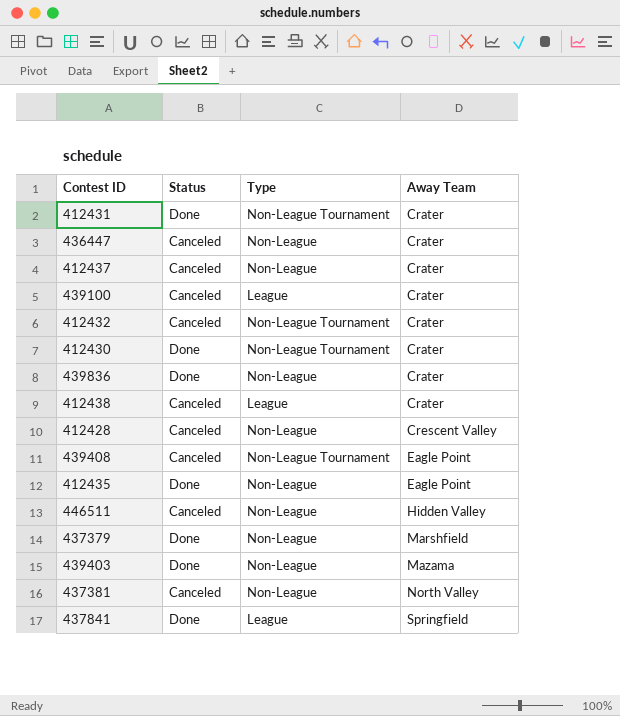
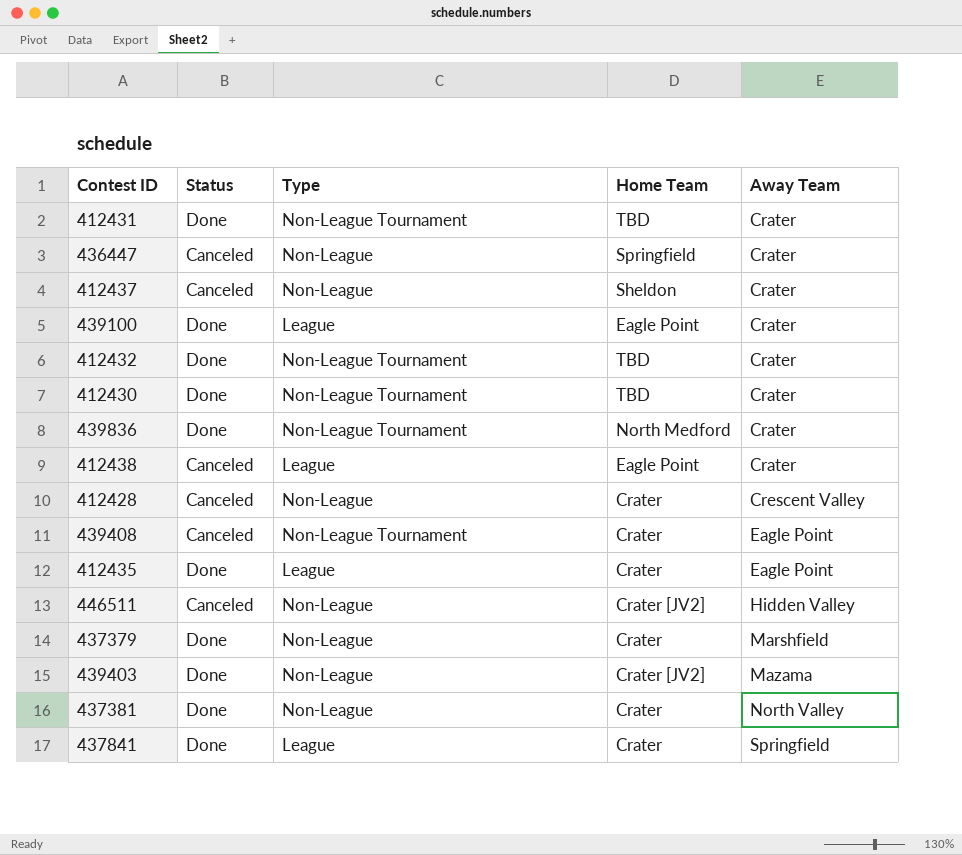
column Home Team | position: none -> 4
439100 | Status: Canceled -> Done
412432 | Status: Canceled -> Done
439836 | Type: Non-League -> Non-League Tournament
412435 | Type: Non-League -> League
437381 | Status: Canceled -> Done

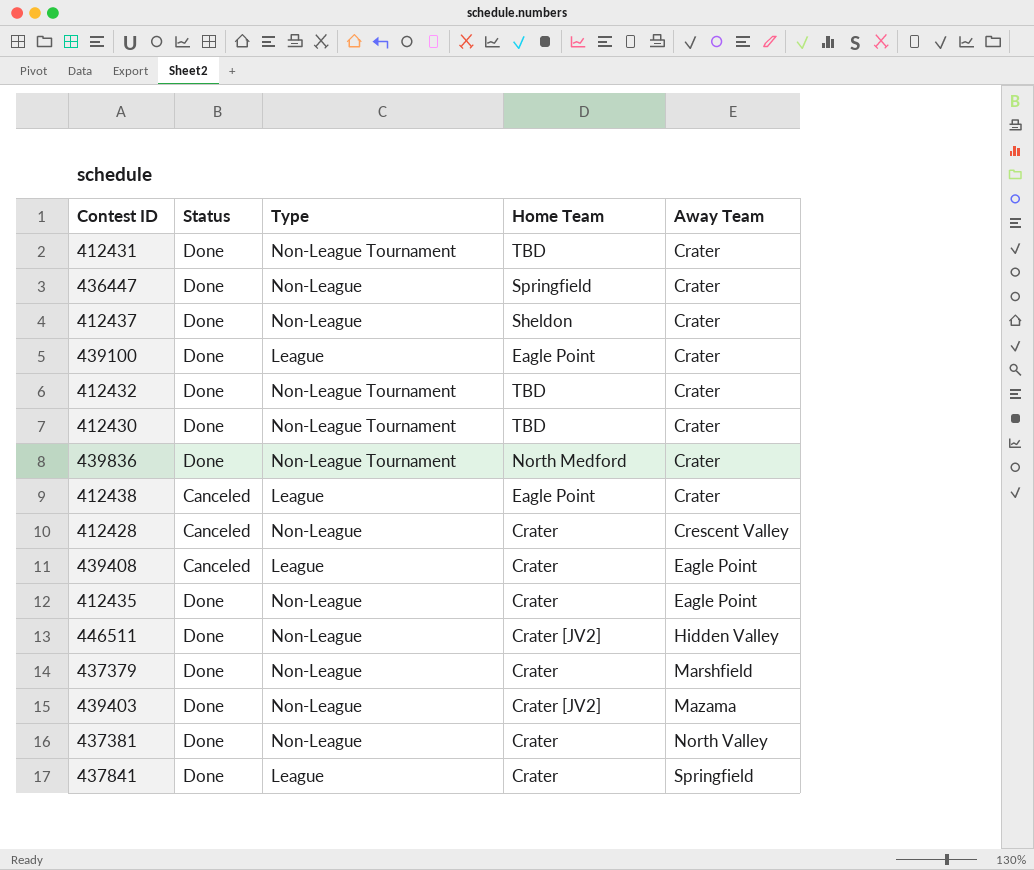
436447 | Status: Canceled -> Done
412437 | Status: Canceled -> Done
439408 | Type: Non-League Tournament -> League
412435 | Type: League -> Non-League
446511 | Status: Canceled -> Done

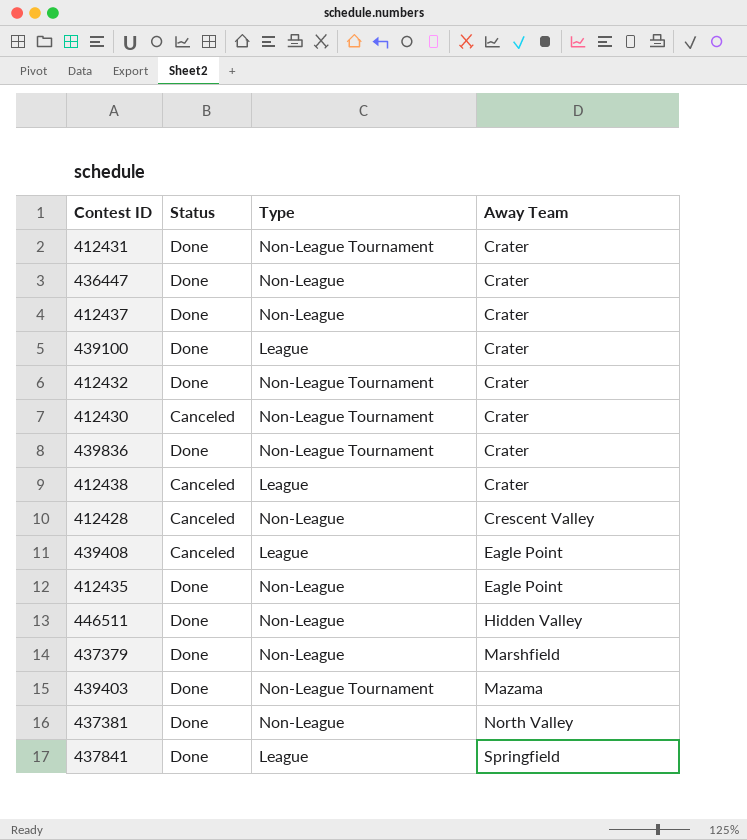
column Home Team | position: 4 -> none
412430 | Status: Done -> Canceled
439403 | Type: Non-League -> Non-League Tournament

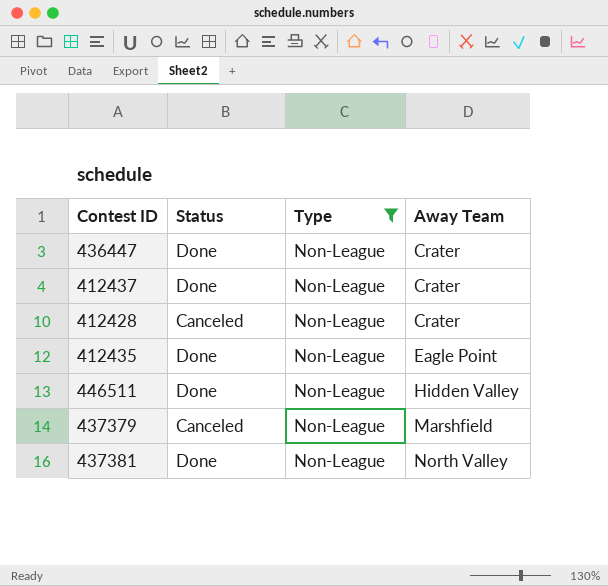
filter: none -> Type = Non-League
412428 | Away Team: Crescent Valley -> Crater
437379 | Status: Done -> Canceled

